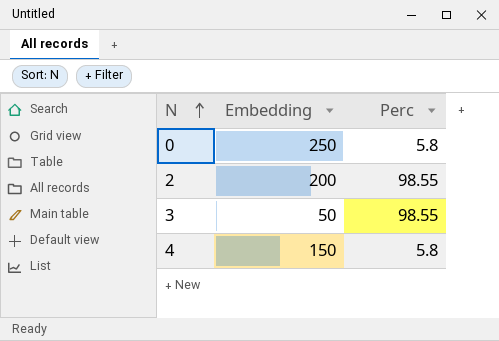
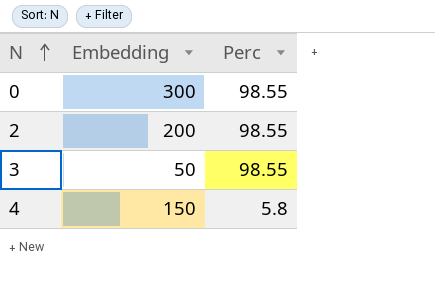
0 | Embedding: 250 -> 300
0 | Perc: 5.8 -> 98.55

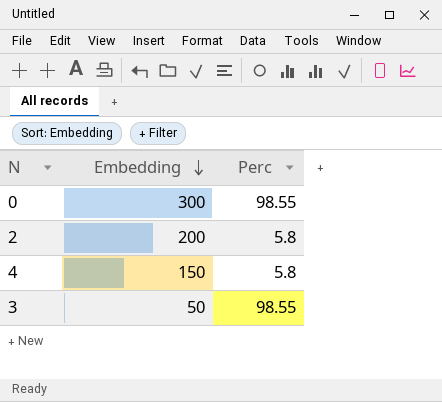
row order: N ascending -> Embedding descending
2 | Perc: 98.55 -> 5.8

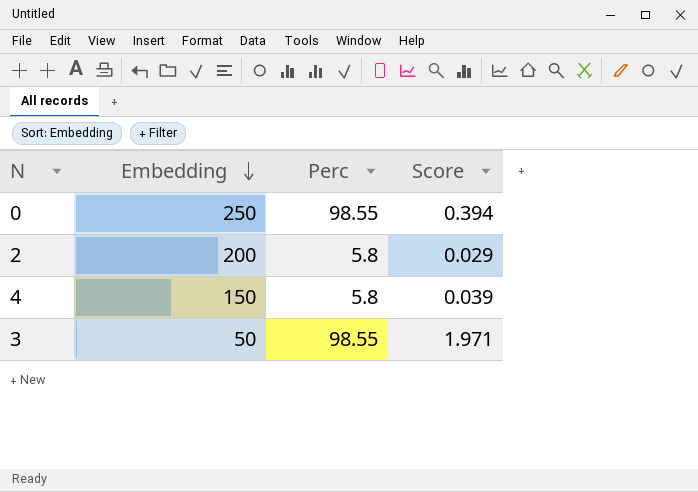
column Score | formula: none -> [Perc] / [Embedding]
0 | Embedding: 300 -> 250

